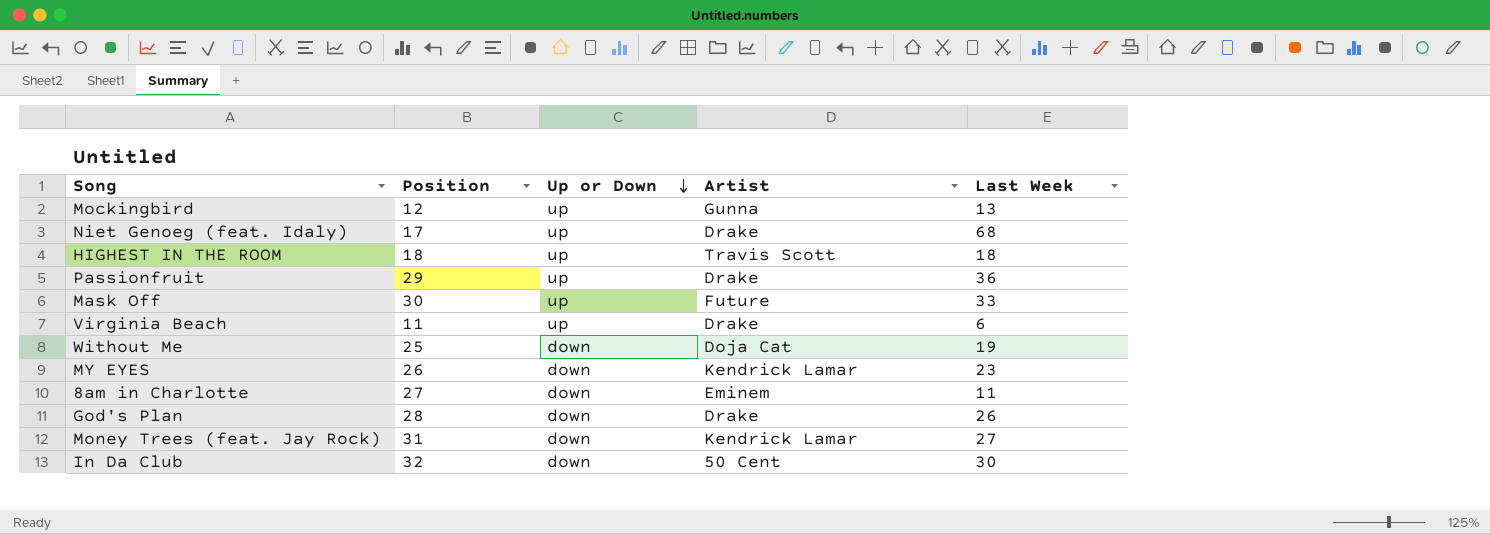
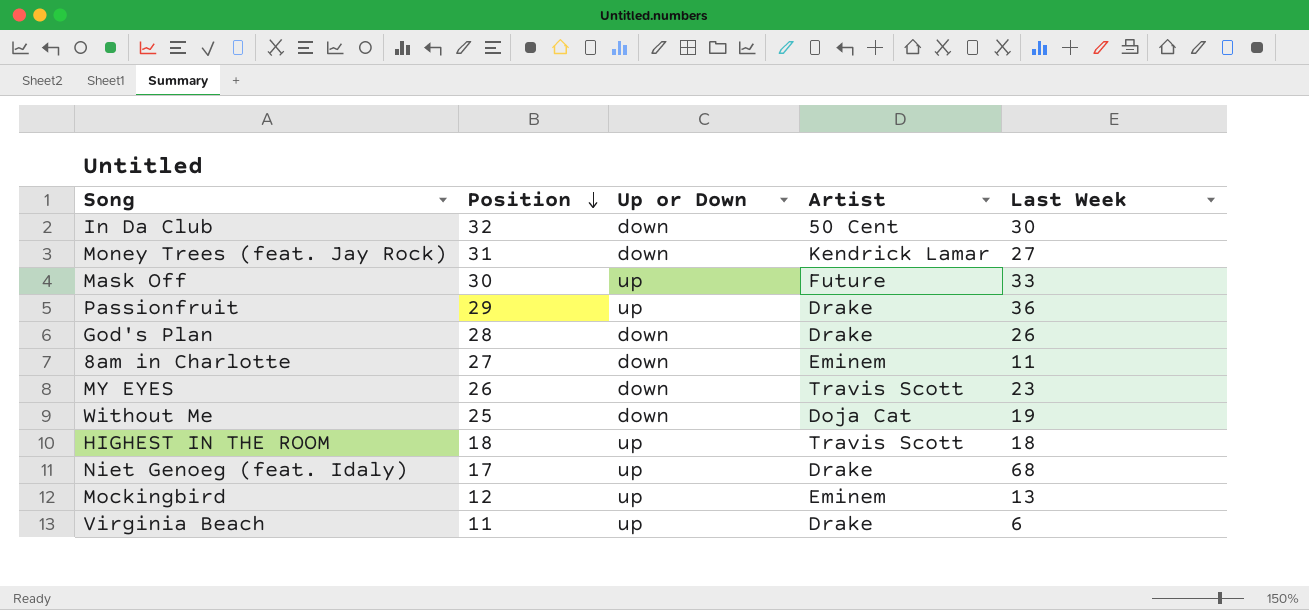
row order: Up or Down descending -> Position descending
MY EYES | Artist: Kendrick Lamar -> Travis Scott
Mockingbird | Artist: Gunna -> Eminem

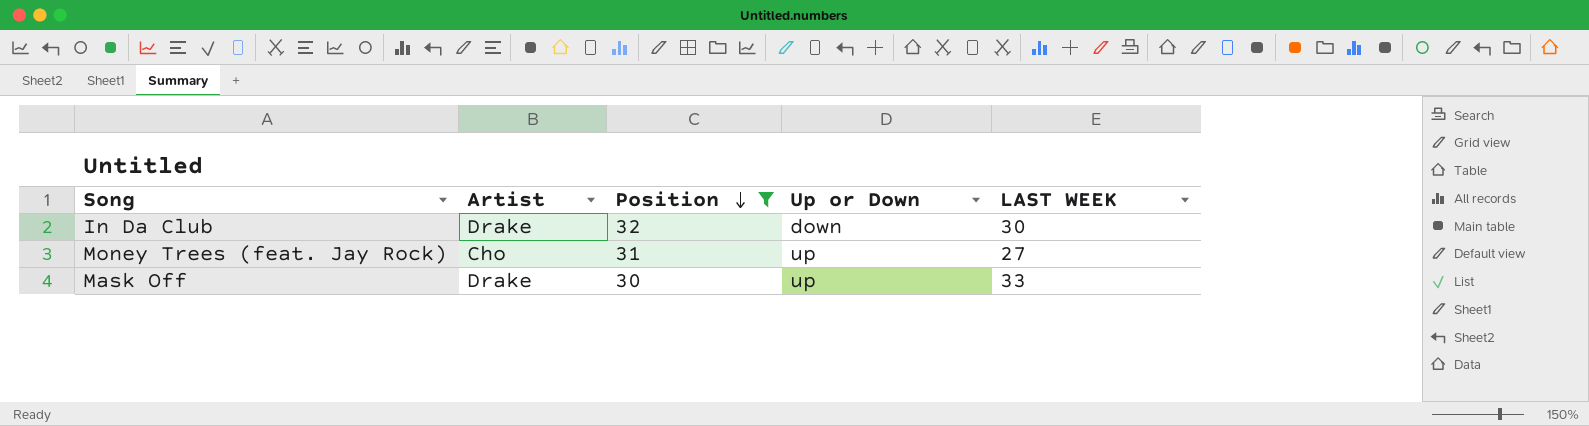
filter: none -> Position >= 30
column Artist | position: 4 -> 2
column name: Last Week -> LAST WEEK
In Da Club | Artist: 50 Cent -> Drake
Money Trees (feat. Jay Rock) | Artist: Kendrick Lamar -> Cho
Money Trees (feat. Jay Rock) | Up or Down: down -> up
Mask Off | Artist: Future -> Drake

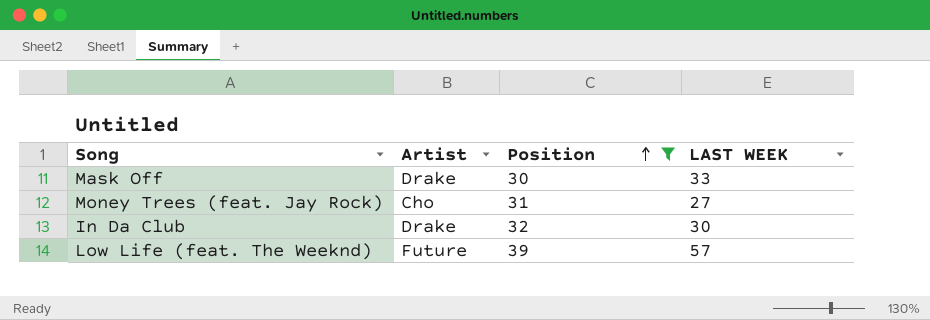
row order: Position descending -> Position ascending
column Up or Down | position: 4 -> none
row Low Life (feat. The Weeknd): none -> Future | 39 | 57

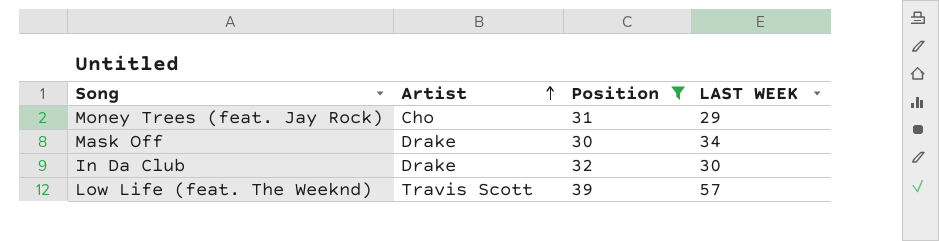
row order: Position ascending -> Artist ascending
Money Trees (feat. Jay Rock) | LAST WEEK: 27 -> 29
Mask Off | LAST WEEK: 33 -> 34
Low Life (feat. The Weeknd) | Artist: Future -> Travis Scott

